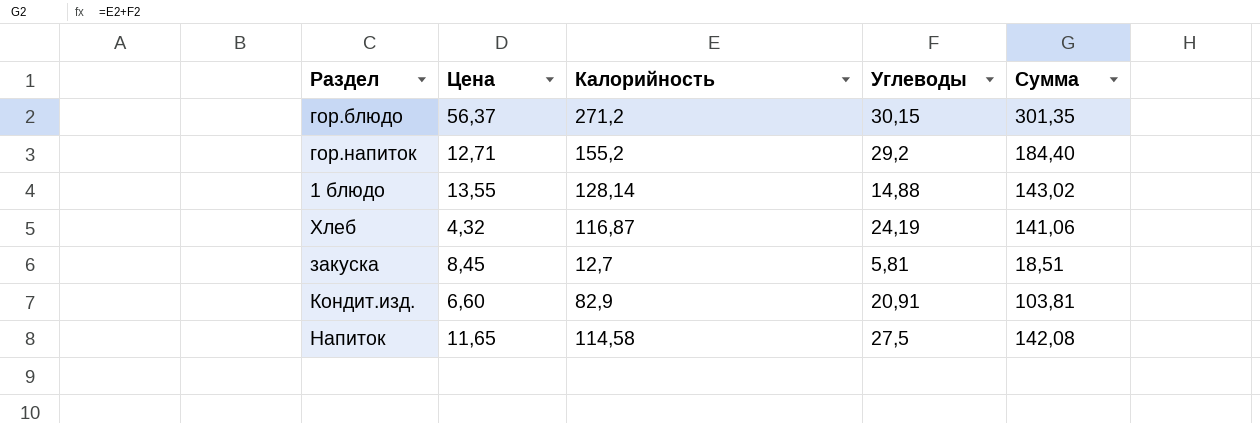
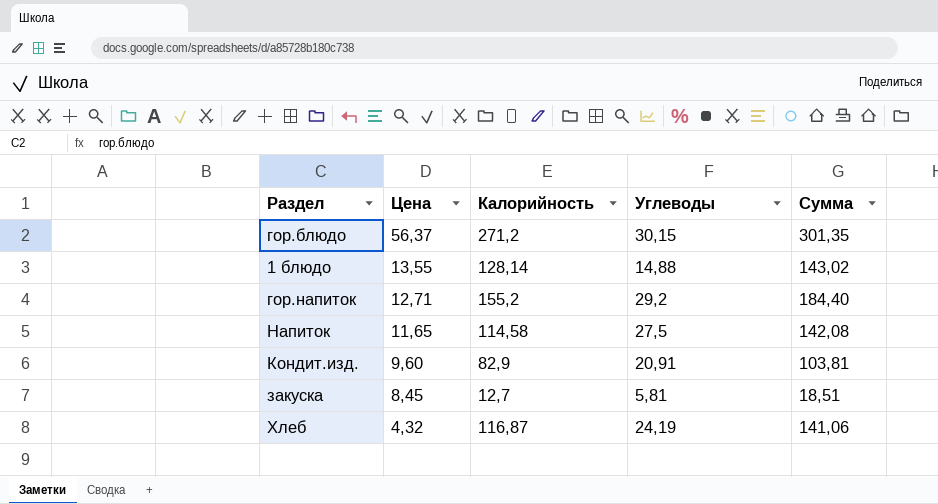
row order: none -> Цена descending
Кондит.изд. | Цена: 6,60 -> 9,60

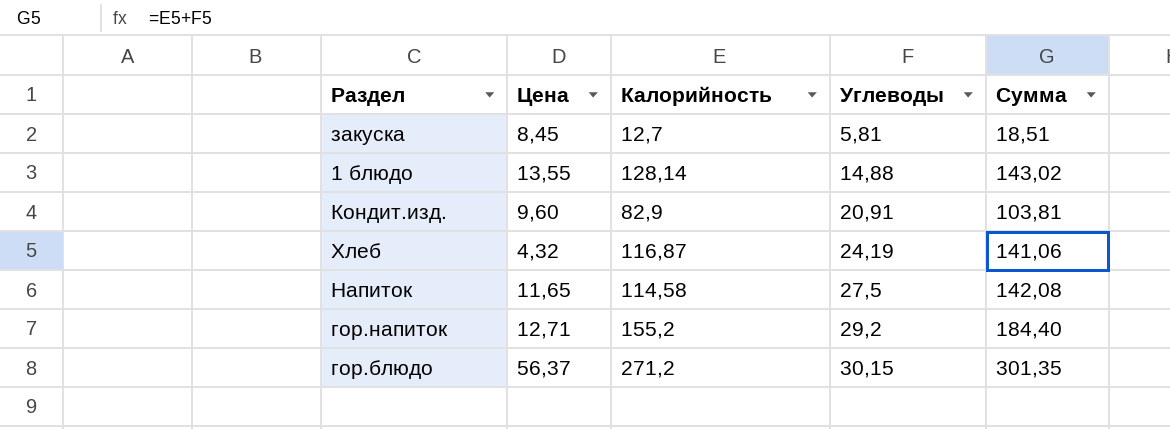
row order: Цена descending -> Углеводы ascending

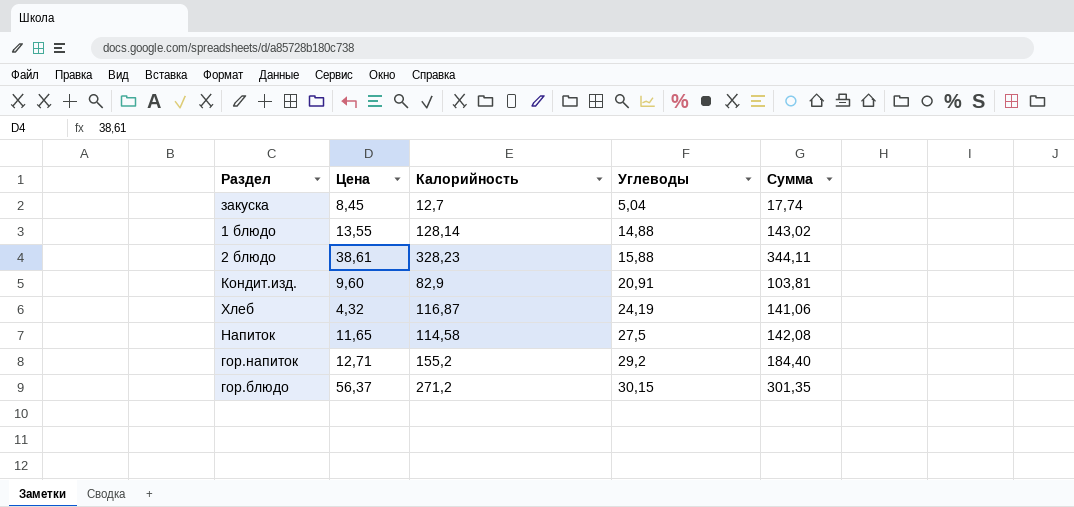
закуска | Углеводы: 5,81 -> 5,04
закуска | Сумма: 18,51 -> 17,74
row 2 блюдо: none -> 38,61 | 328,23 | 15,88 | 344,11

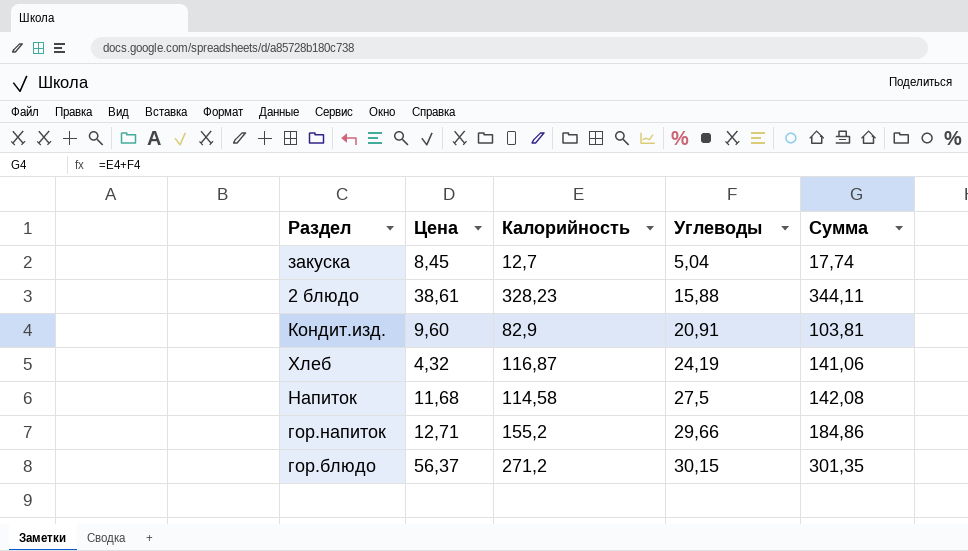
row 1 блюдо: 13,55 | 128,14 | 14,88 | 143,02 -> none
Напиток | Цена: 11,65 -> 11,68
гор.напиток | Углеводы: 29,2 -> 29,66
гор.напиток | Сумма: 184,40 -> 184,86

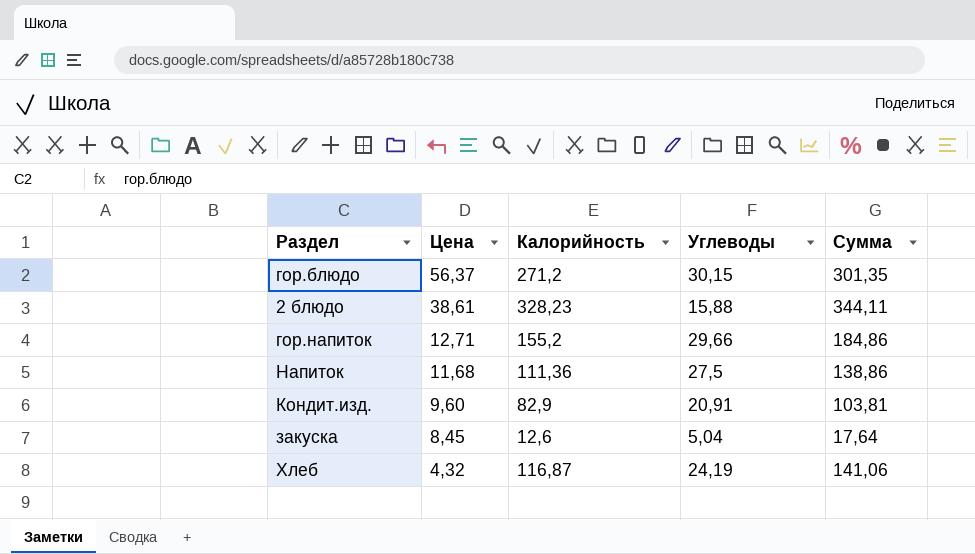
row order: Углеводы ascending -> Цена descending
Напиток | Калорийность: 114,58 -> 111,36
Напиток | Сумма: 142,08 -> 138,86
закуска | Калорийность: 12,7 -> 12,6
закуска | Сумма: 17,74 -> 17,64

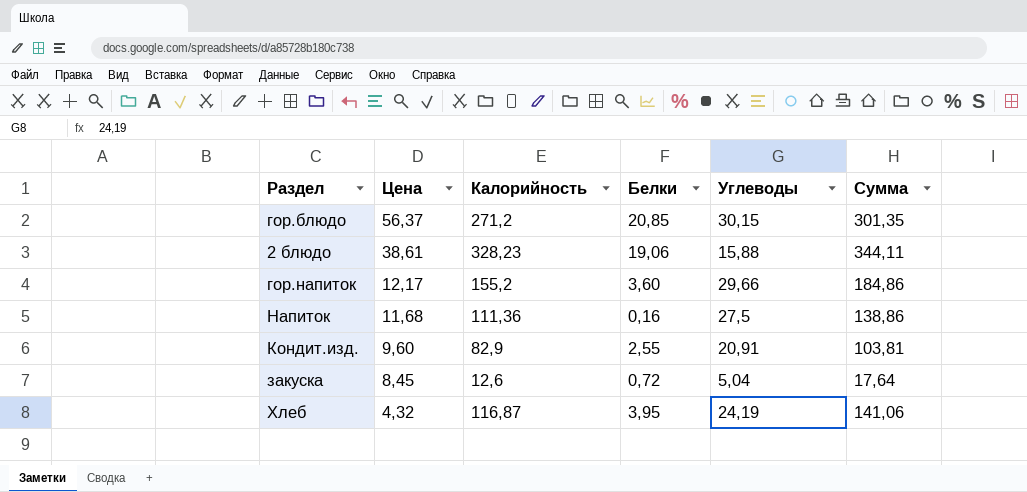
column Белки | position: none -> 4
гор.напиток | Цена: 12,71 -> 12,17

